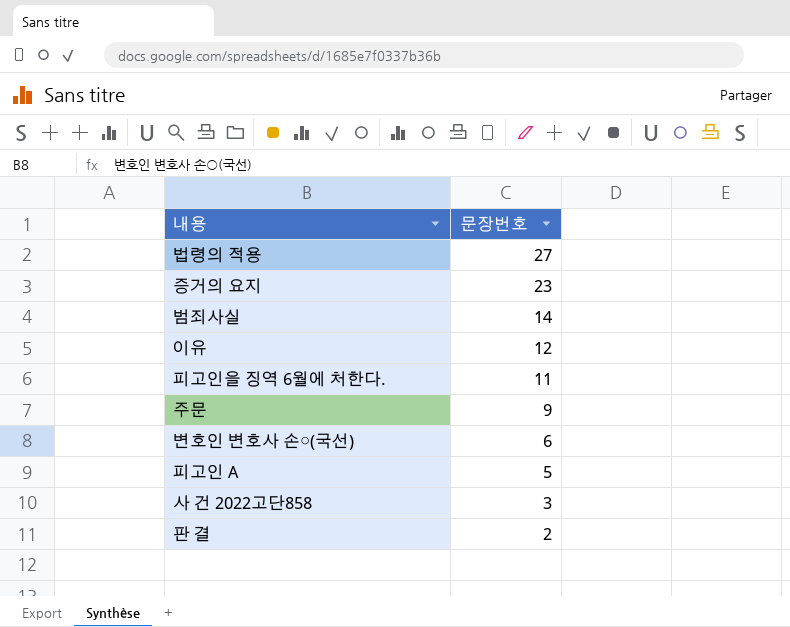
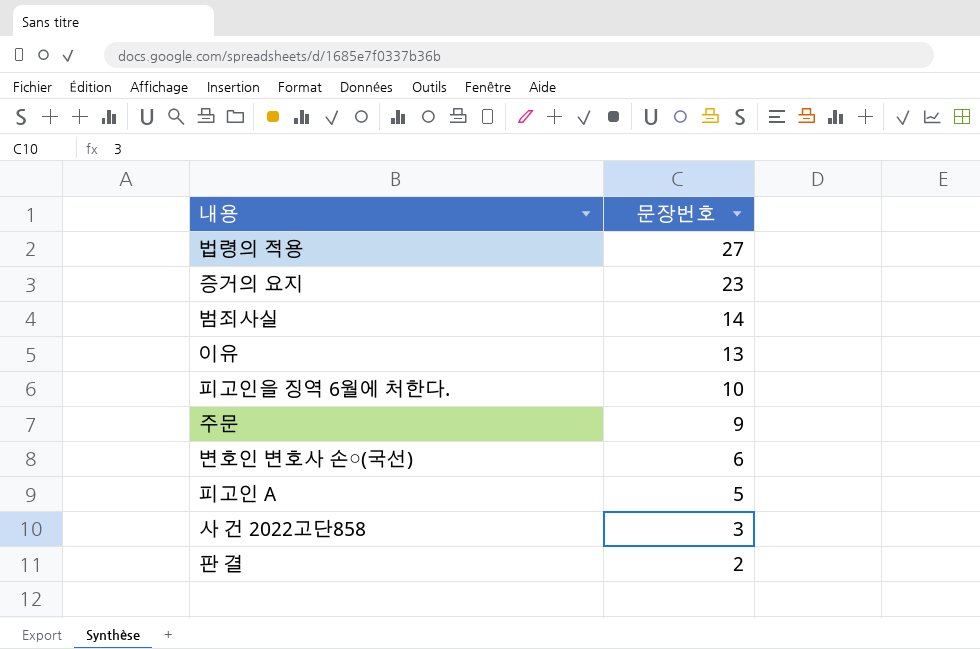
이유 | 문장번호: 12 -> 13
피고인을 징역 6월에 처한다. | 문장번호: 11 -> 10

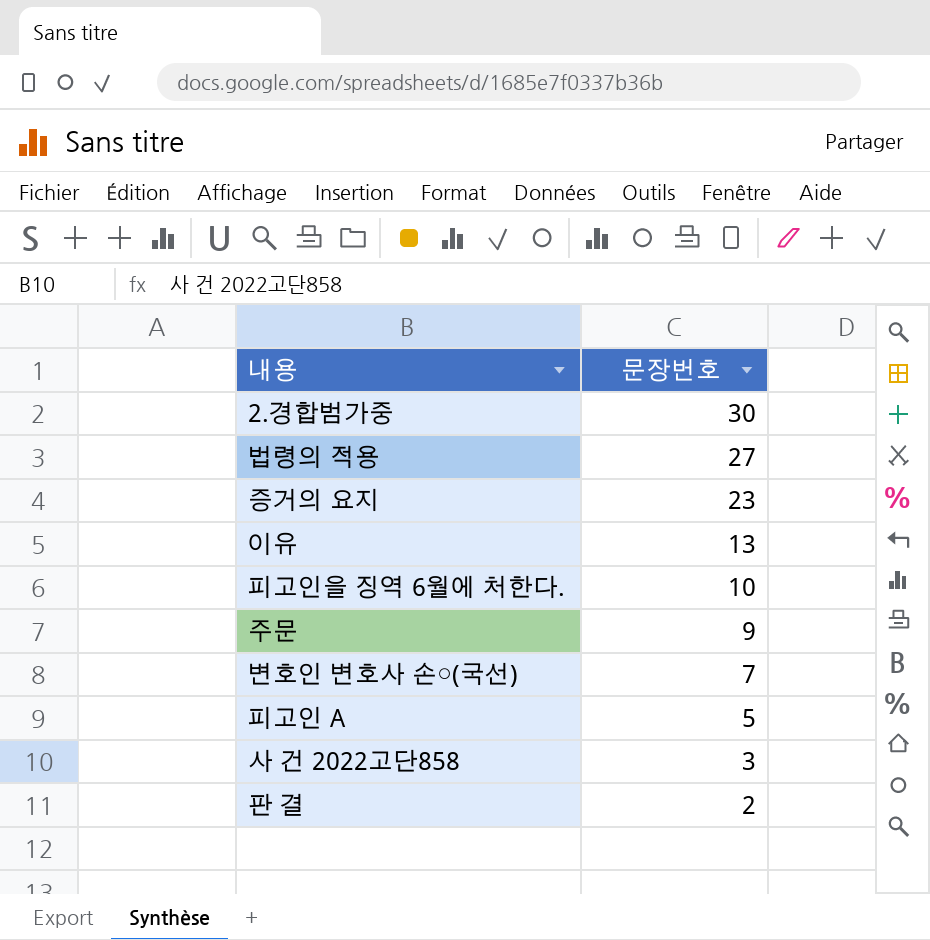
row 범죄사실: 14 -> none
row 2.경합범가중: none -> 30
변호인 변호사 손○(국선) | 문장번호: 6 -> 7

